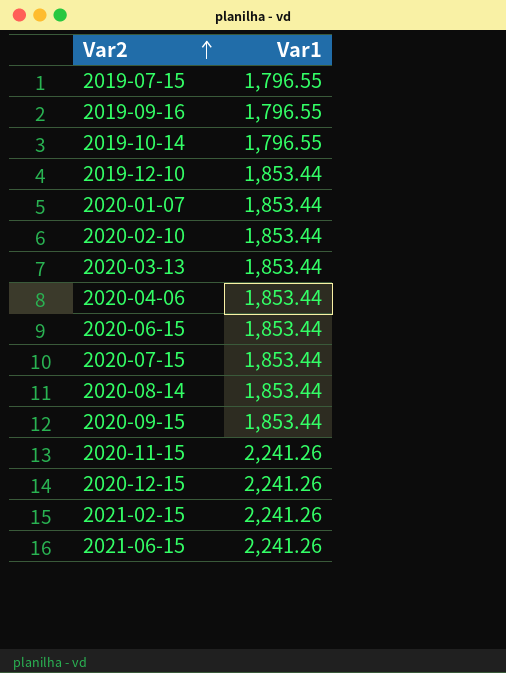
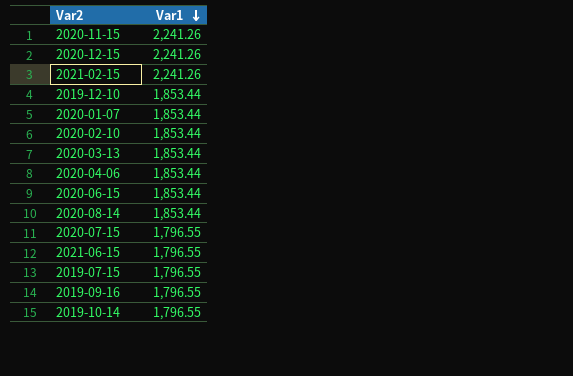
row order: Var2 ascending -> Var1 descending
row 2020-09-15: 1,853.44 -> none
2020-07-15 | Var1: 1,853.44 -> 1,796.55
2021-06-15 | Var1: 2,241.26 -> 1,796.55

